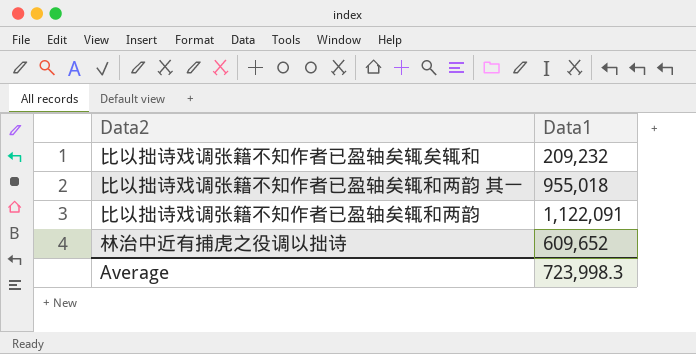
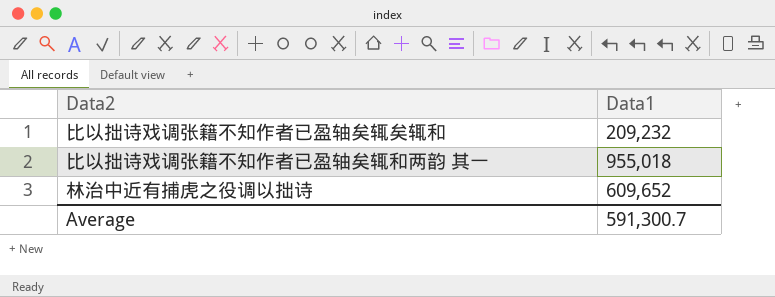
row 比以拙诗戏调张籍不知作者已盈轴矣辄和两韵: 1,122,091 -> none
Average | Data1: 723,998.3 -> 591,300.7

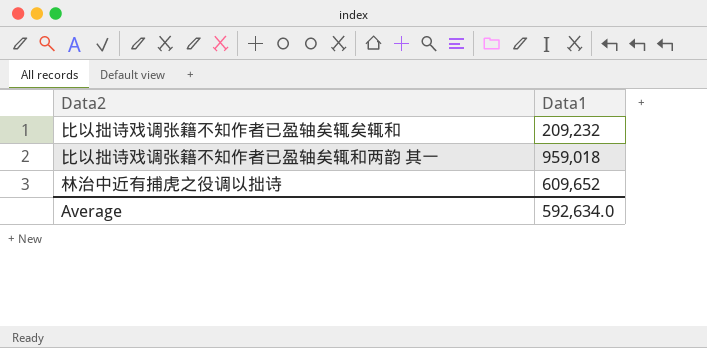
比以拙诗戏调张籍不知作者已盈轴矣辄和两韵 其一 | Data1: 955,018 -> 959,018
Average | Data1: 591,300.7 -> 592,634.0

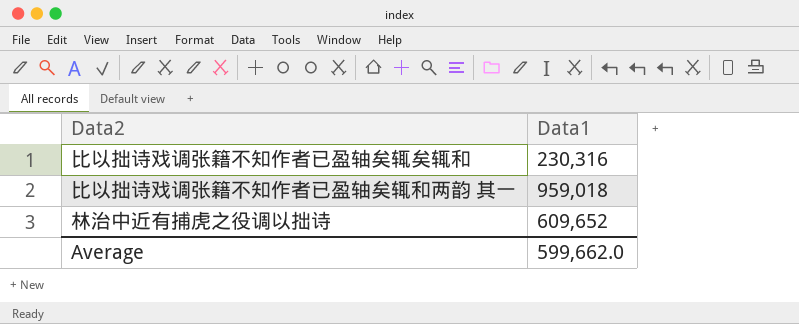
比以拙诗戏调张籍不知作者已盈轴矣辄矣辄和 | Data1: 209,232 -> 230,316
Average | Data1: 592,634.0 -> 599,662.0

